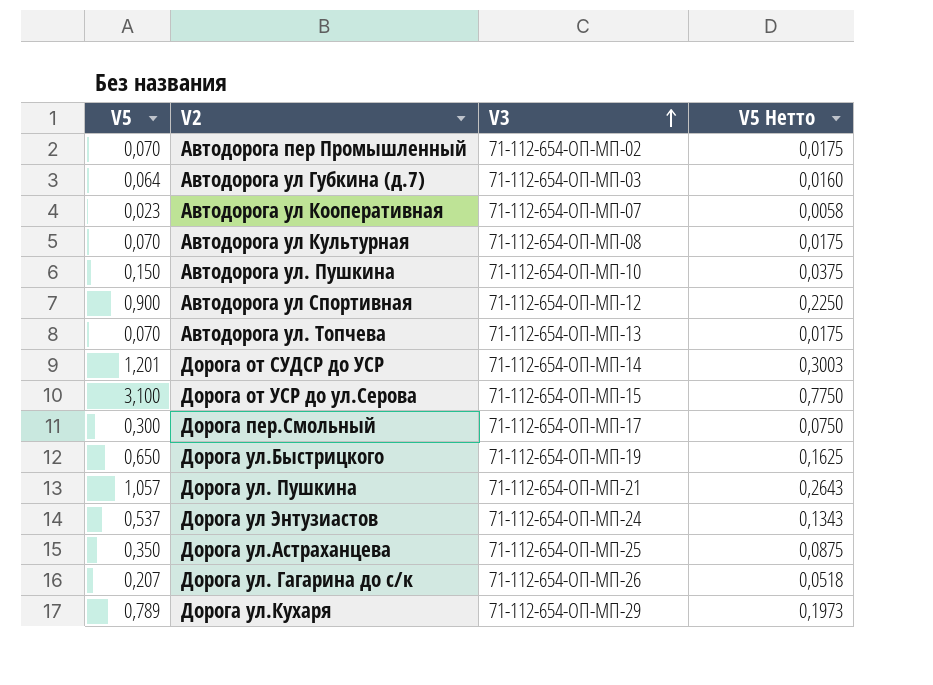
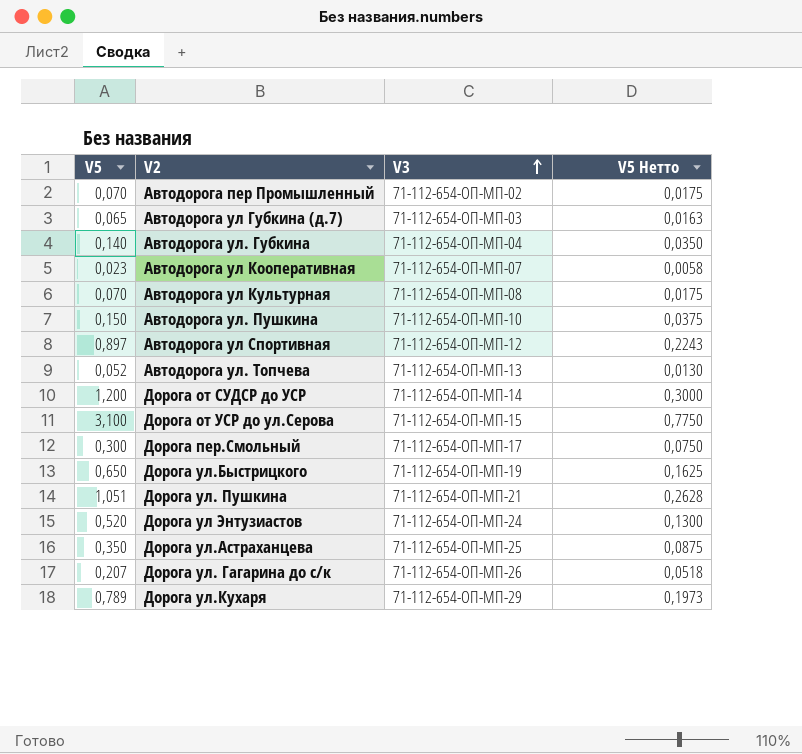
Автодорога ул Губкина (д.7) | V5: 0,064 -> 0,065
Автодорога ул Губкина (д.7) | V5 Нетто: 0,0160 -> 0,0163
row Автодорога ул. Губкина: none -> 0,140 | 71-112-654-ОП-МП-04 | 0,0350
Автодорога ул Спортивная | V5: 0,900 -> 0,897
Автодорога ул Спортивная | V5 Нетто: 0,2250 -> 0,2243
Автодорога ул. Топчева | V5: 0,070 -> 0,052
Автодорога ул. Топчева | V5 Нетто: 0,0175 -> 0,0130
Дорога от СУДСР до УСР | V5: 1,201 -> 1,200
Дорога от СУДСР до УСР | V5 Нетто: 0,3003 -> 0,3000
Дорога ул. Пушкина | V5: 1,057 -> 1,051
Дорога ул. Пушкина | V5 Нетто: 0,2643 -> 0,2628
Дорога ул Энтузиастов | V5: 0,537 -> 0,520
Дорога ул Энтузиастов | V5 Нетто: 0,1343 -> 0,1300

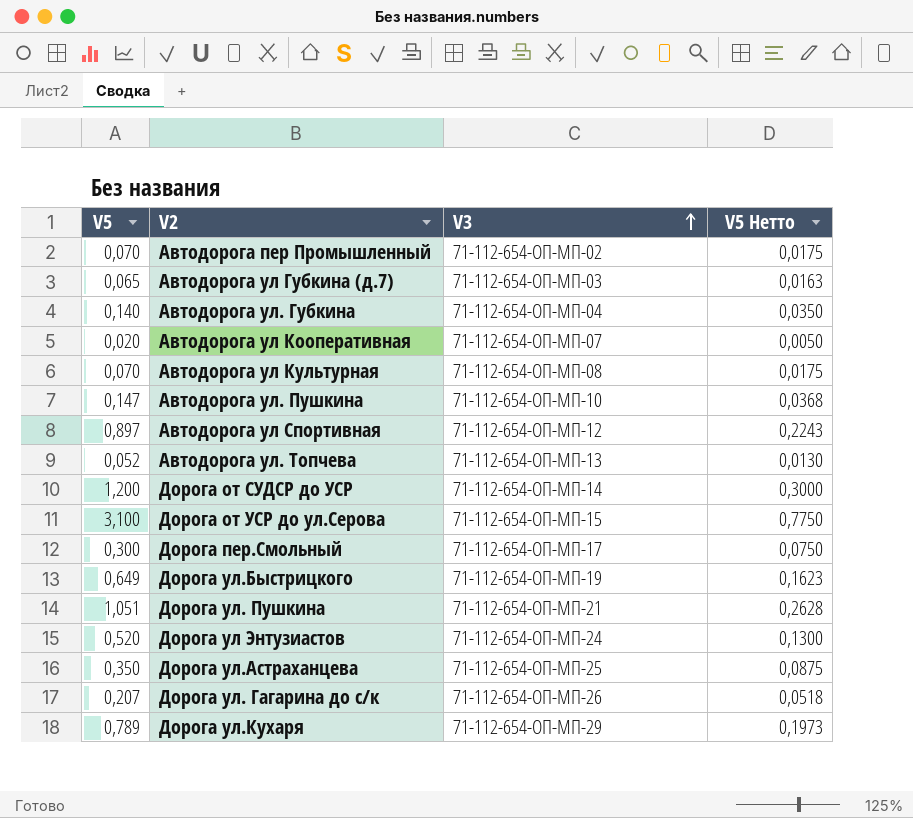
Автодорога ул Кооперативная | V5: 0,023 -> 0,020
Автодорога ул Кооперативная | V5 Нетто: 0,0058 -> 0,0050
Автодорога ул. Пушкина | V5: 0,150 -> 0,147
Автодорога ул. Пушкина | V5 Нетто: 0,0375 -> 0,0368
Дорога ул.Быстрицкого | V5: 0,650 -> 0,649
Дорога ул.Быстрицкого | V5 Нетто: 0,1625 -> 0,1623

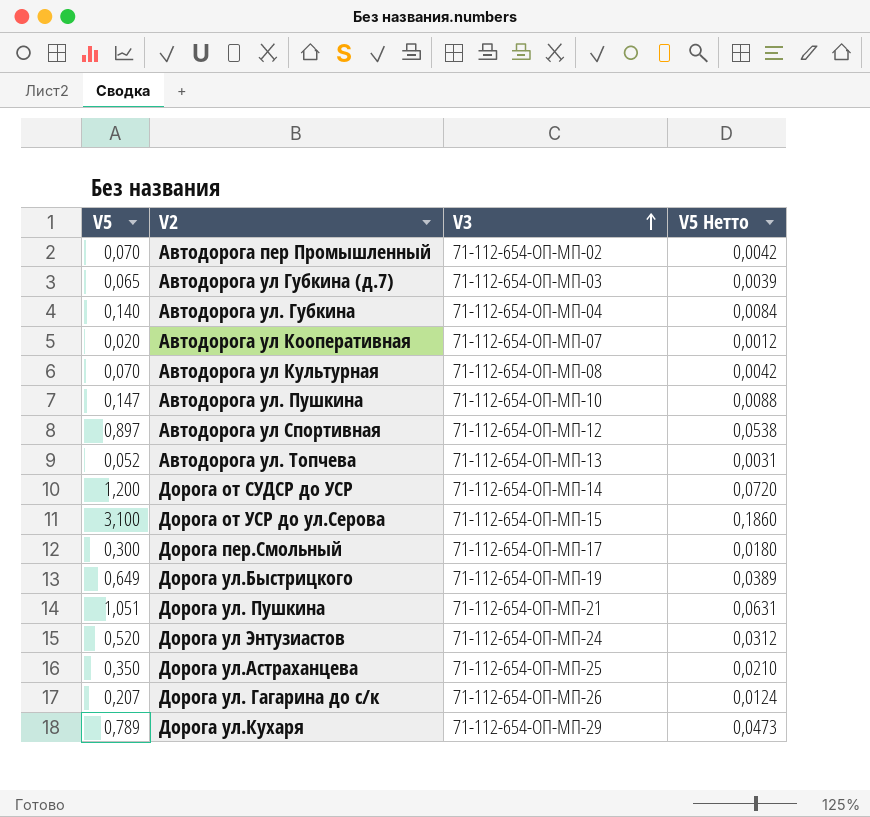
column V5 Нетто | formula: [V5] * 0,25 -> [V5] * 0,06

